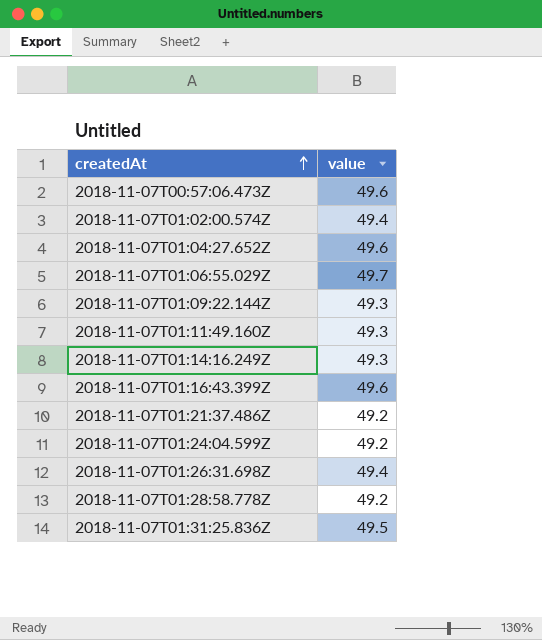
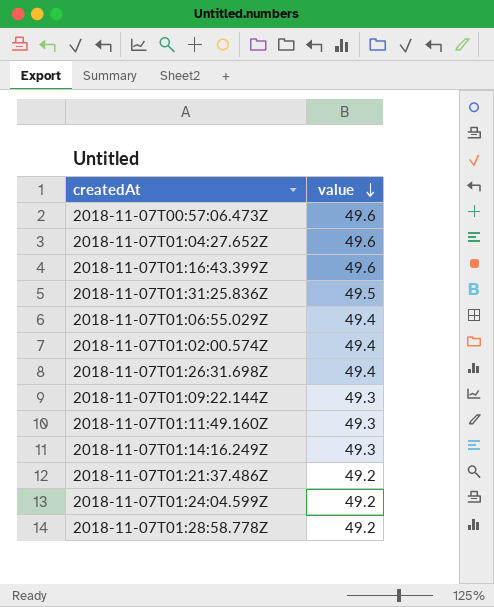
row order: createdAt ascending -> value descending
2018-11-07T01:06:55.029Z | value: 49.7 -> 49.4

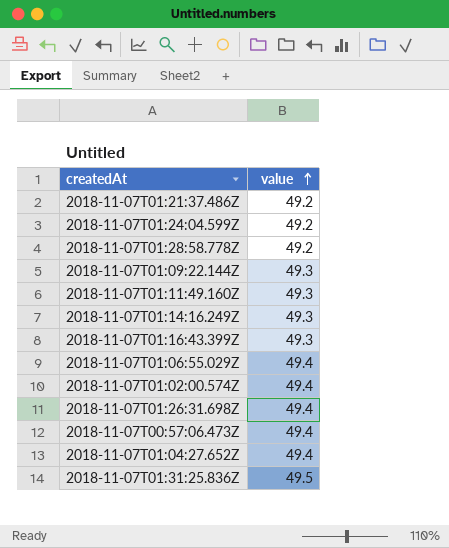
row order: value descending -> value ascending
2018-11-07T01:16:43.399Z | value: 49.6 -> 49.3
2018-11-07T00:57:06.473Z | value: 49.6 -> 49.4
2018-11-07T01:04:27.652Z | value: 49.6 -> 49.4

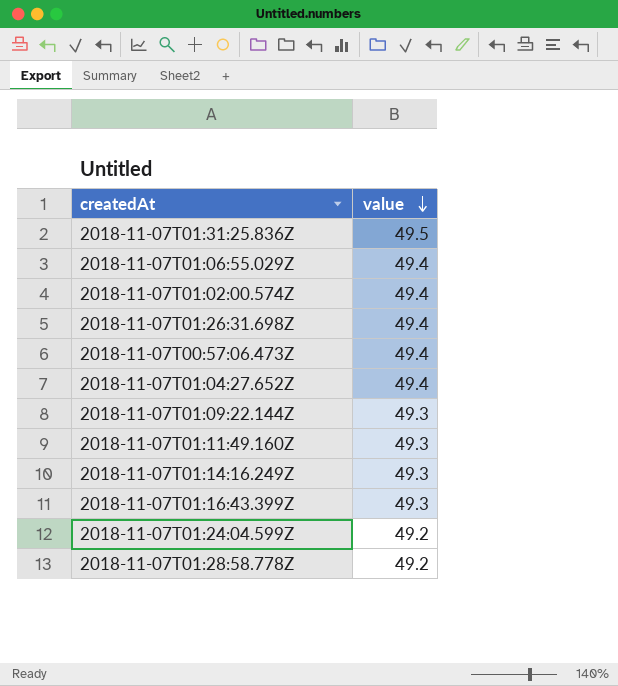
row order: value ascending -> value descending
row 2018-11-07T01:21:37.486Z: 49.2 -> none

